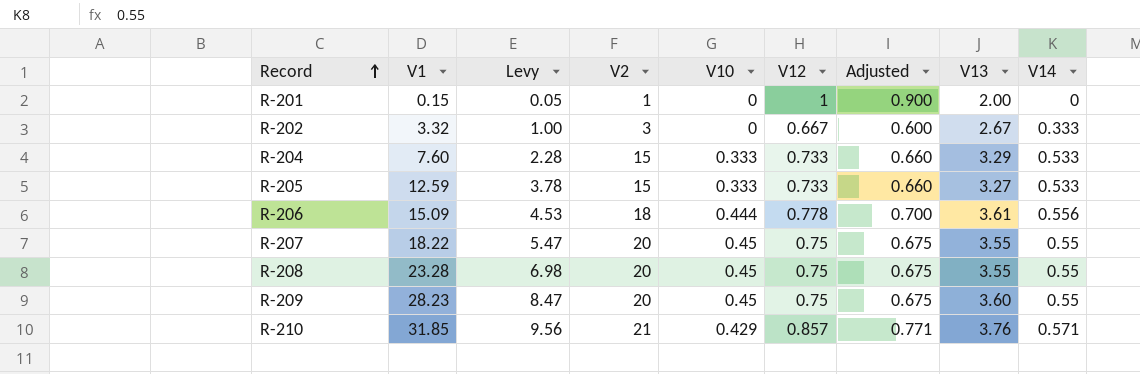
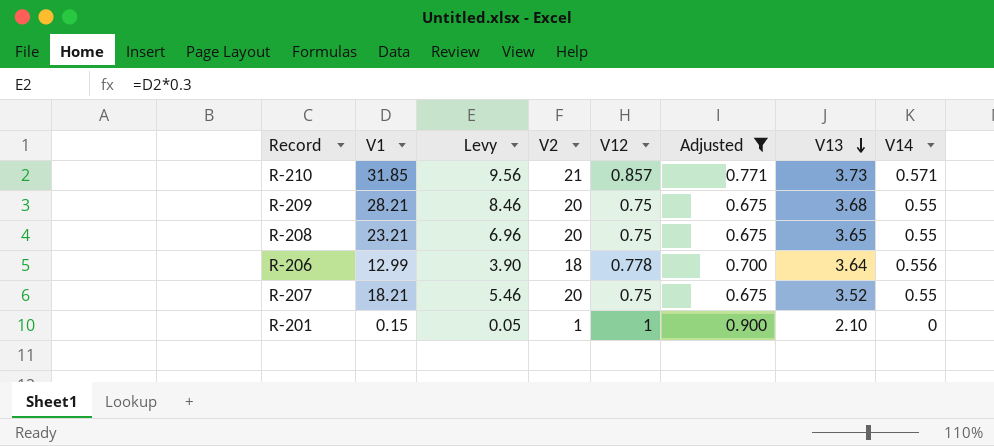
filter: none -> Adjusted >= 0.675
row order: Record ascending -> V13 descending
column V10 | position: 5 -> none
R-210 | V13: 3.76 -> 3.73
R-209 | V1: 28.23 -> 28.21
R-209 | Levy: 8.47 -> 8.46
R-209 | V13: 3.60 -> 3.68
R-208 | V1: 23.28 -> 23.21
R-208 | Levy: 6.98 -> 6.96
R-208 | V13: 3.55 -> 3.65
R-206 | V1: 15.09 -> 12.99
R-206 | Levy: 4.53 -> 3.90
R-206 | V13: 3.61 -> 3.64
R-207 | V1: 18.22 -> 18.21
R-207 | Levy: 5.47 -> 5.46
R-207 | V13: 3.55 -> 3.52
R-201 | V13: 2.00 -> 2.10

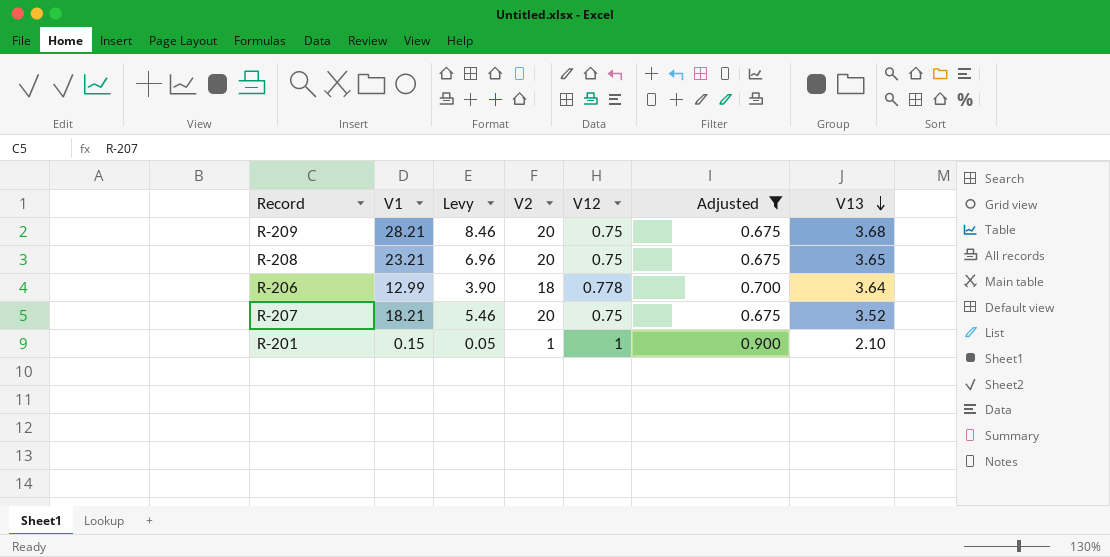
column V14 | position: 8 -> none
row R-210: 31.85 | 9.56 | 21 | 0.857 | 0.771 | 3.73 | 0.571 -> none

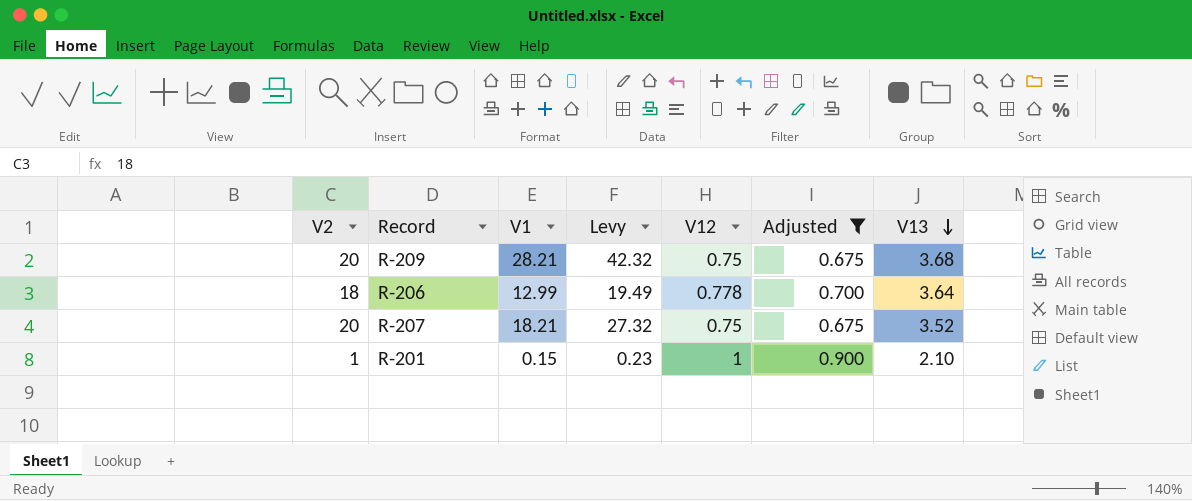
column V2 | position: 4 -> 1
column Levy | formula: [V1] * 0.3 -> [V1] * 1.5
row R-208: 23.21 | 6.96 | 20 | 0.75 | 0.675 | 3.65 -> none

